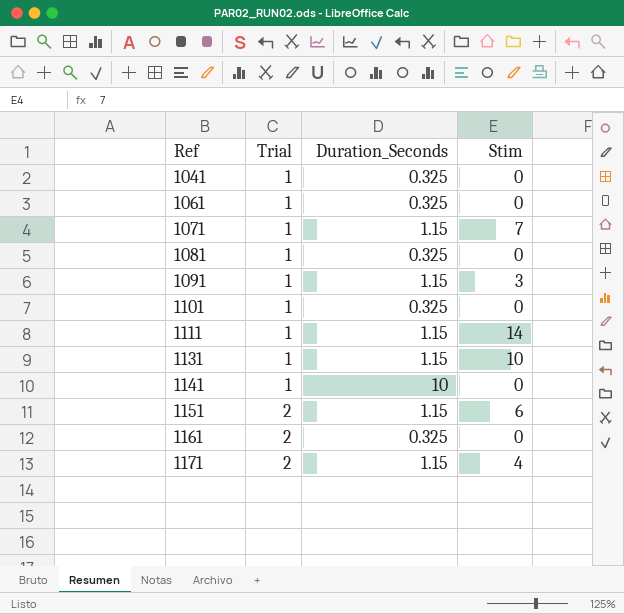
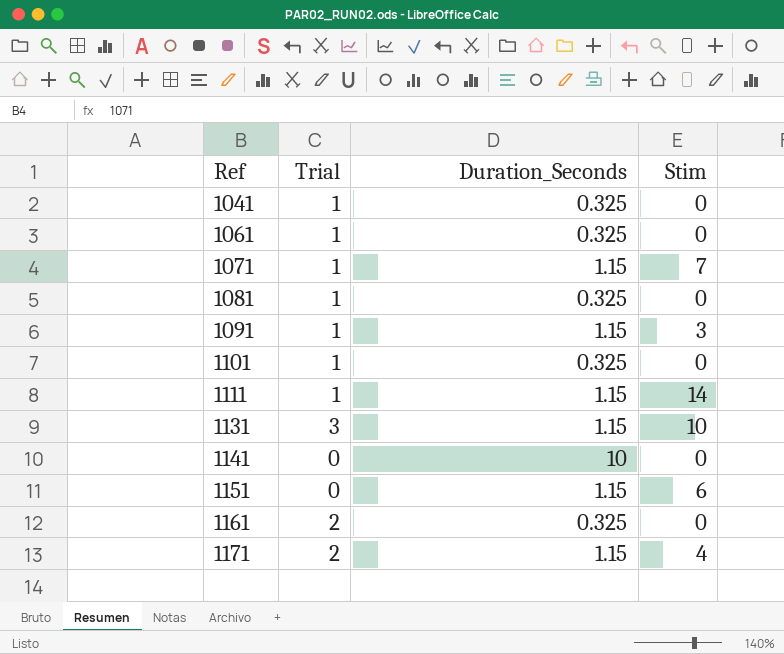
1131 | Trial: 1 -> 3
1141 | Trial: 1 -> 0
1151 | Trial: 2 -> 0

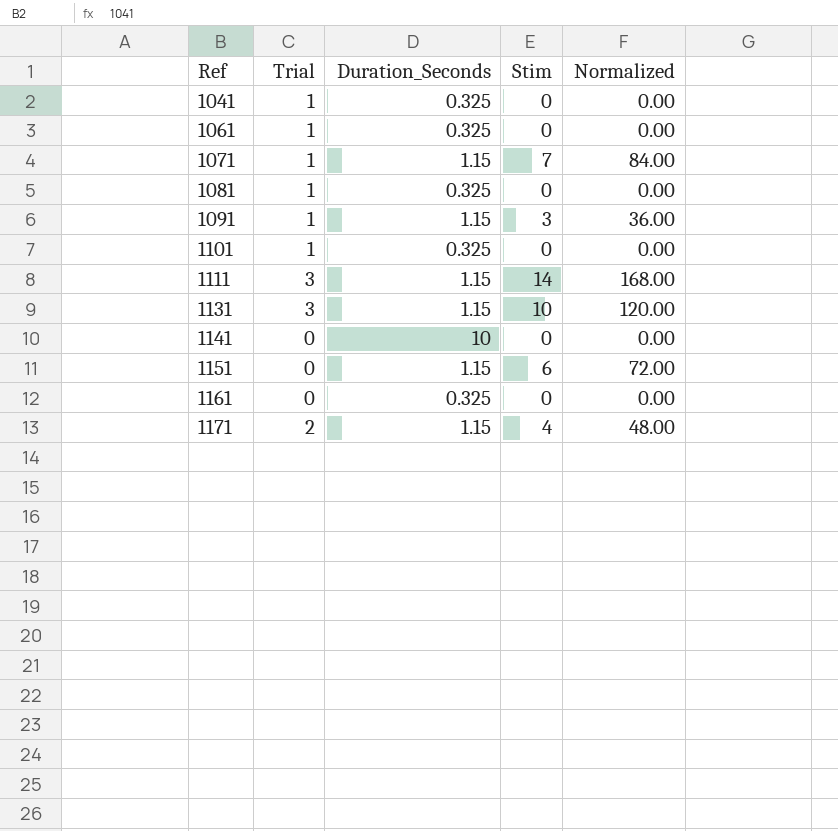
column Normalized | formula: none -> [Stim] * 12
1111 | Trial: 1 -> 3
1161 | Trial: 2 -> 0

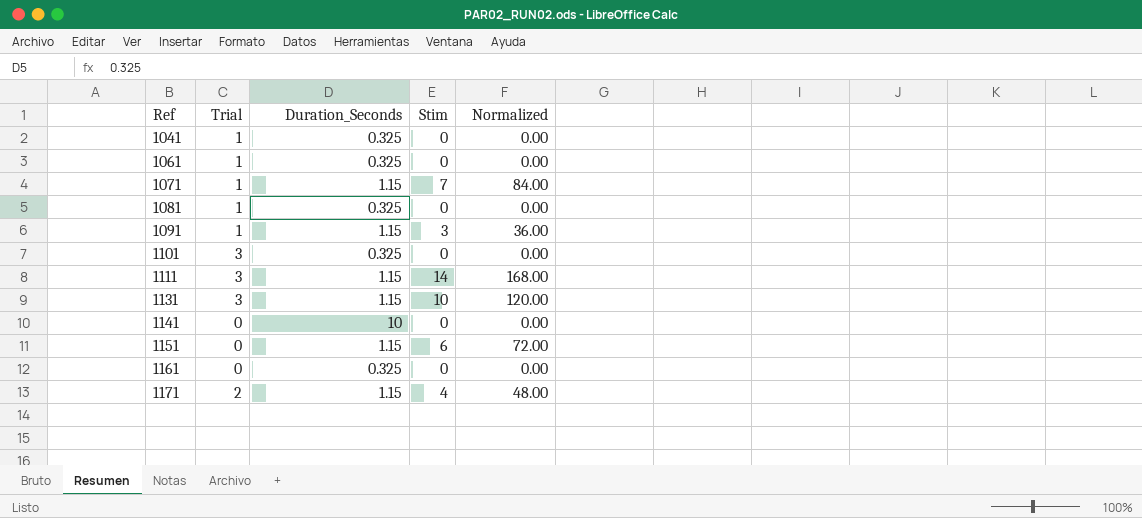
1101 | Trial: 1 -> 3

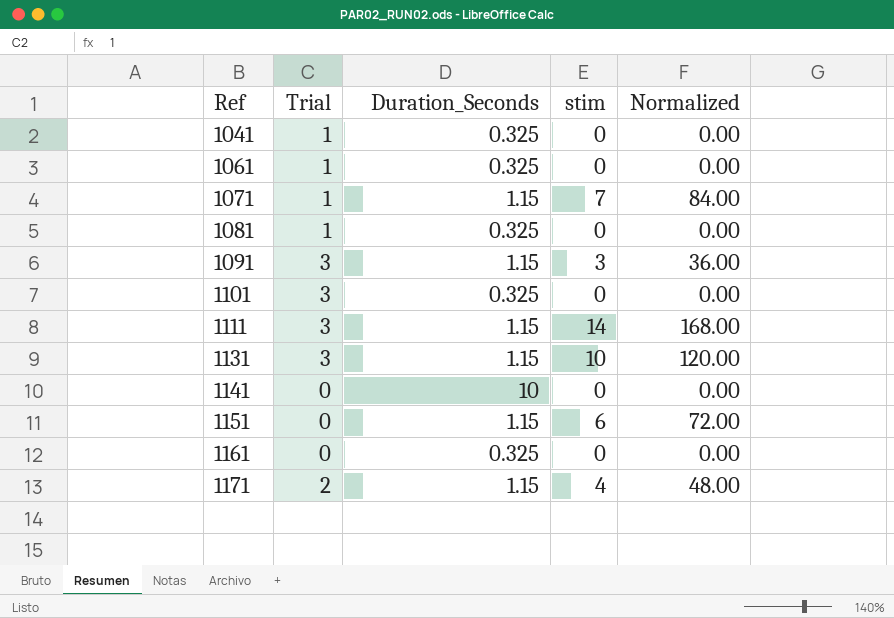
column name: Stim -> stim
1091 | Trial: 1 -> 3

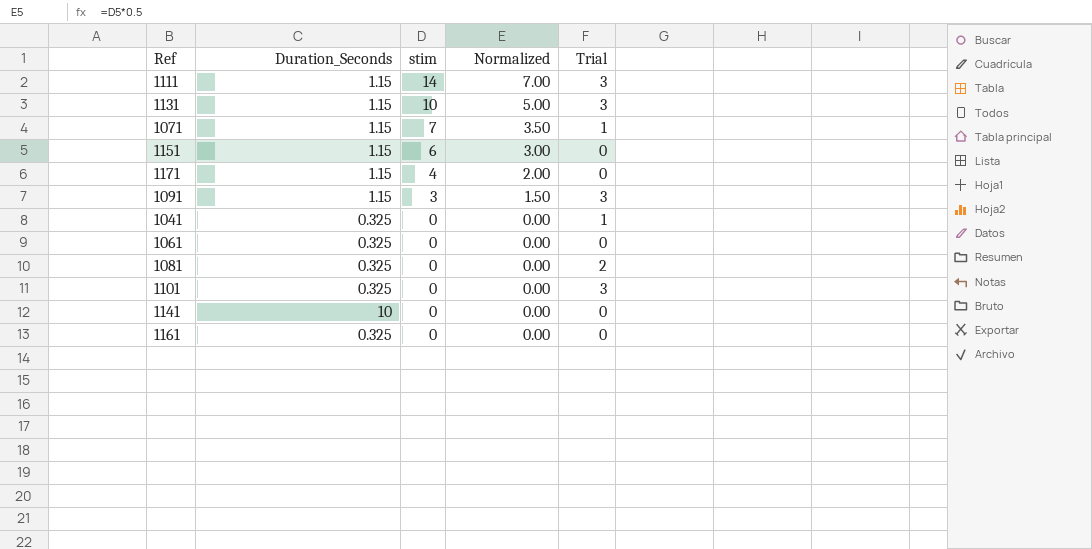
row order: Ref ascending -> stim descending
column Normalized | formula: [stim] * 12 -> [stim] * 0.5
column Trial | position: 2 -> 5
1171 | Trial: 2 -> 0
1061 | Trial: 1 -> 0
1081 | Trial: 1 -> 2

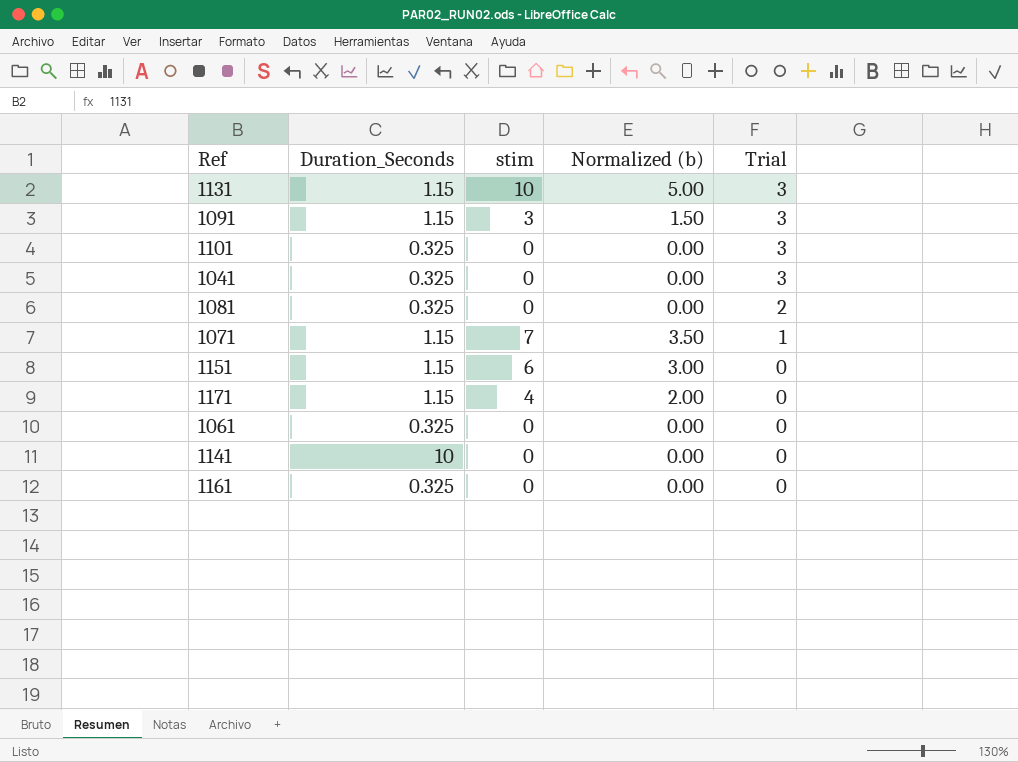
row order: stim descending -> Trial descending
column name: Normalized -> Normalized (b)
row 1111: 1.15 | 14 | 7.00 | 3 -> none
1041 | Trial: 1 -> 3

